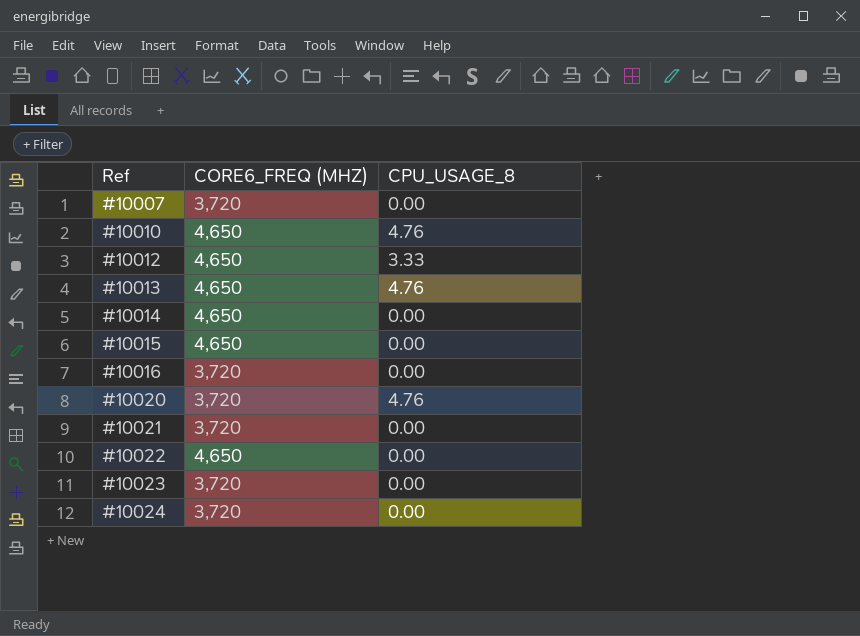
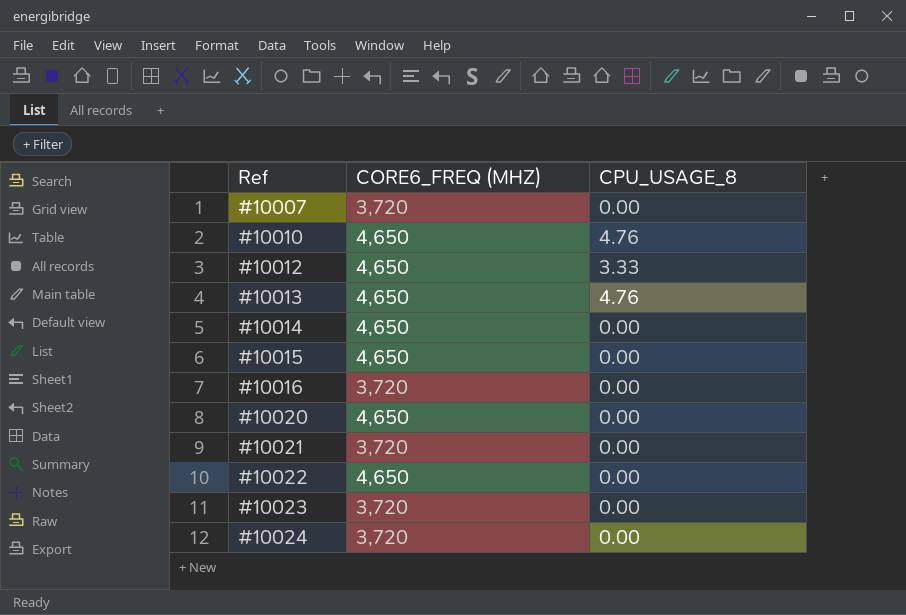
#10020 | CORE6_FREQ (MHZ): 3,720 -> 4,650
#10020 | CPU_USAGE_8: 4.76 -> 0.00

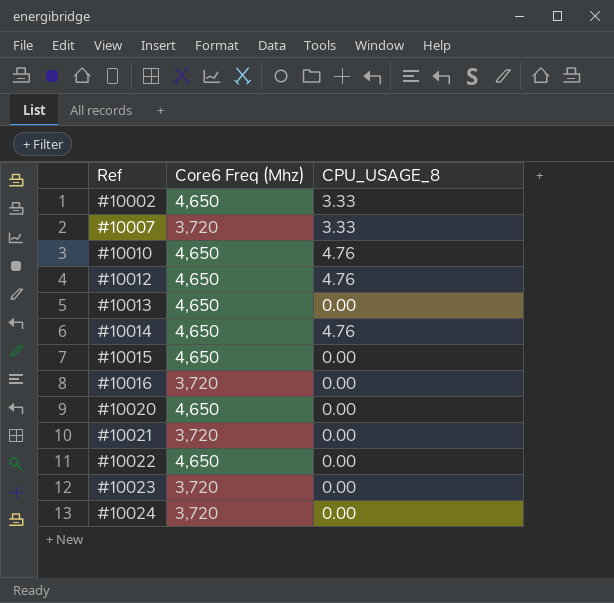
column name: CORE6_FREQ (MHZ) -> Core6 Freq (Mhz)
row #10002: none -> 4,650 | 3.33
#10007 | CPU_USAGE_8: 0.00 -> 3.33
#10012 | CPU_USAGE_8: 3.33 -> 4.76
#10013 | CPU_USAGE_8: 4.76 -> 0.00
#10014 | CPU_USAGE_8: 0.00 -> 4.76

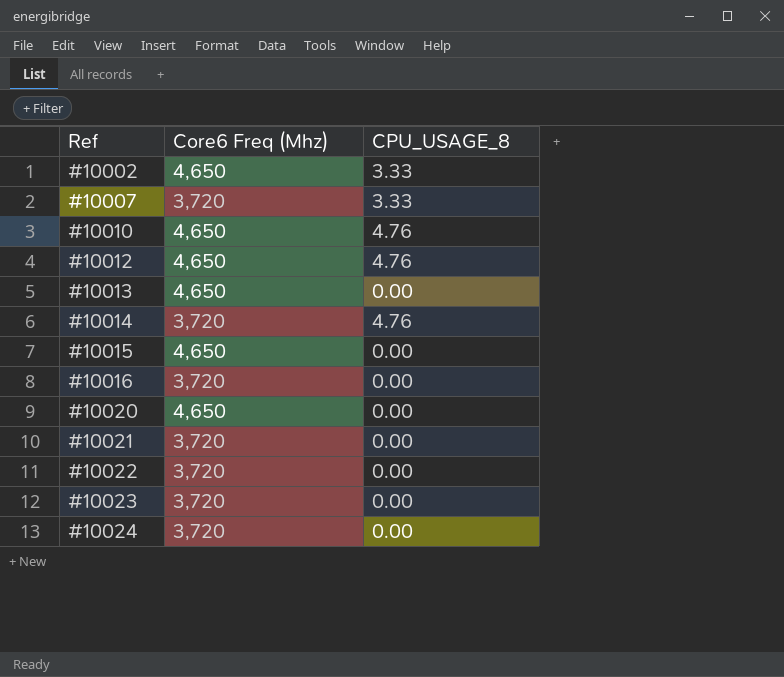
#10014 | Core6 Freq (Mhz): 4,650 -> 3,720
#10022 | Core6 Freq (Mhz): 4,650 -> 3,720

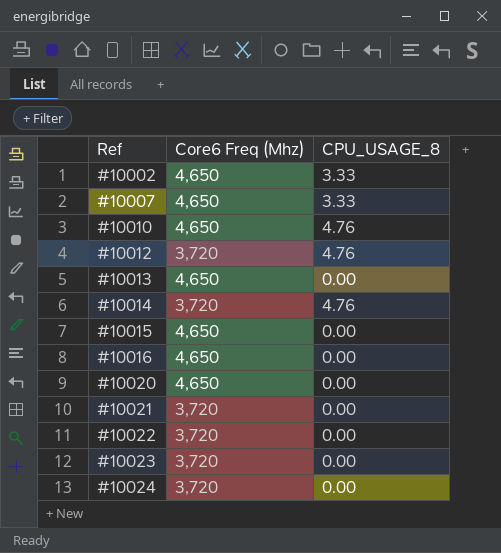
#10007 | Core6 Freq (Mhz): 3,720 -> 4,650
#10012 | Core6 Freq (Mhz): 4,650 -> 3,720
#10016 | Core6 Freq (Mhz): 3,720 -> 4,650

